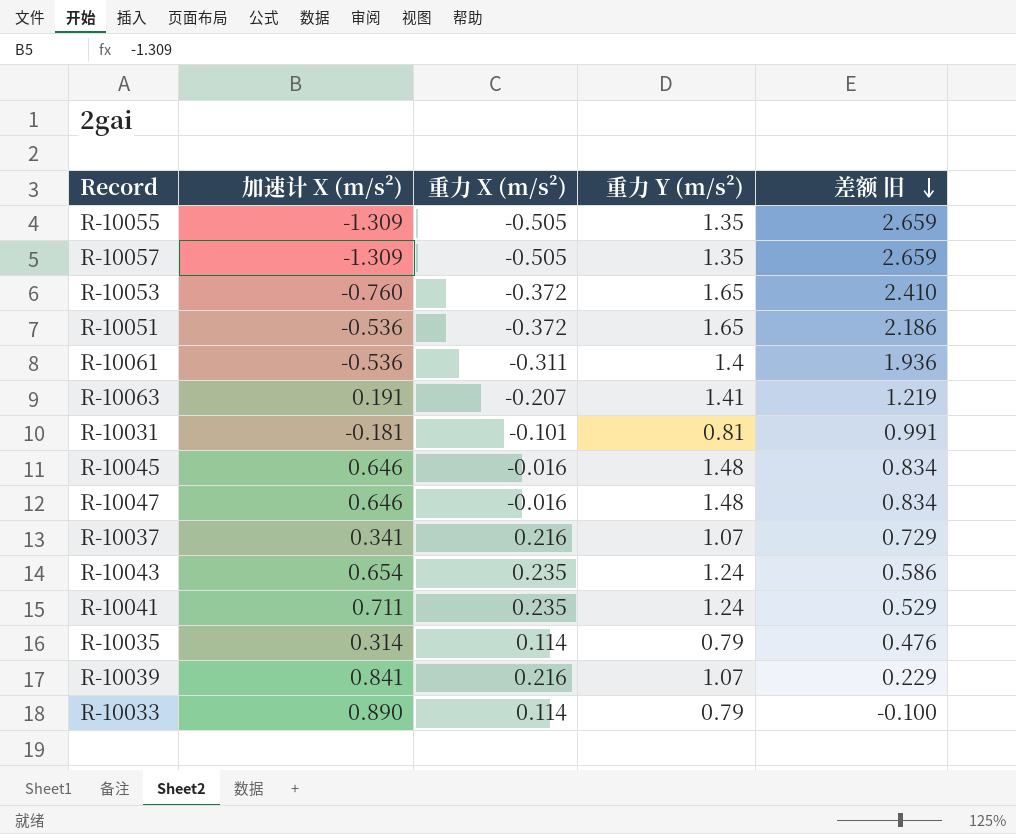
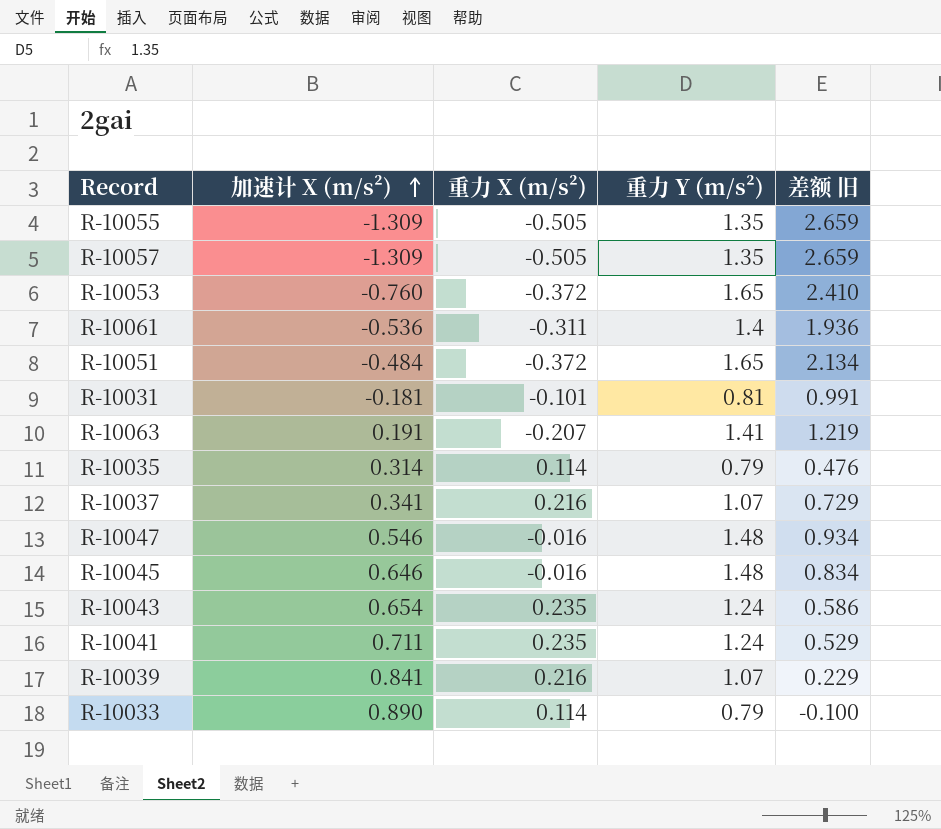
row order: 差额 旧 descending -> 加速计 X (m/s²) ascending
R-10051 | 加速计 X (m/s²): -0.536 -> -0.484
R-10051 | 差额 旧: 2.186 -> 2.134
R-10047 | 加速计 X (m/s²): 0.646 -> 0.546
R-10047 | 差额 旧: 0.834 -> 0.934

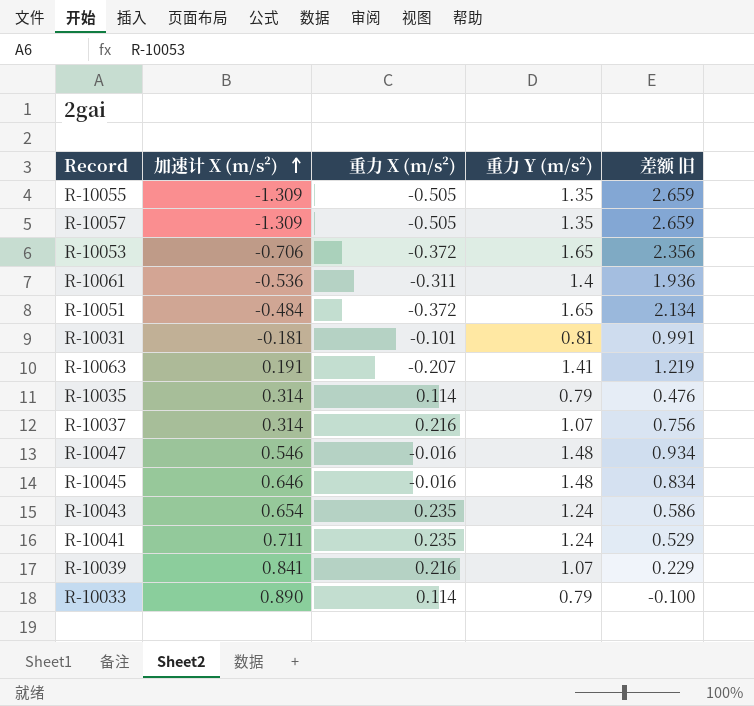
R-10053 | 加速计 X (m/s²): -0.760 -> -0.706
R-10053 | 差额 旧: 2.410 -> 2.356
R-10037 | 加速计 X (m/s²): 0.341 -> 0.314
R-10037 | 差额 旧: 0.729 -> 0.756

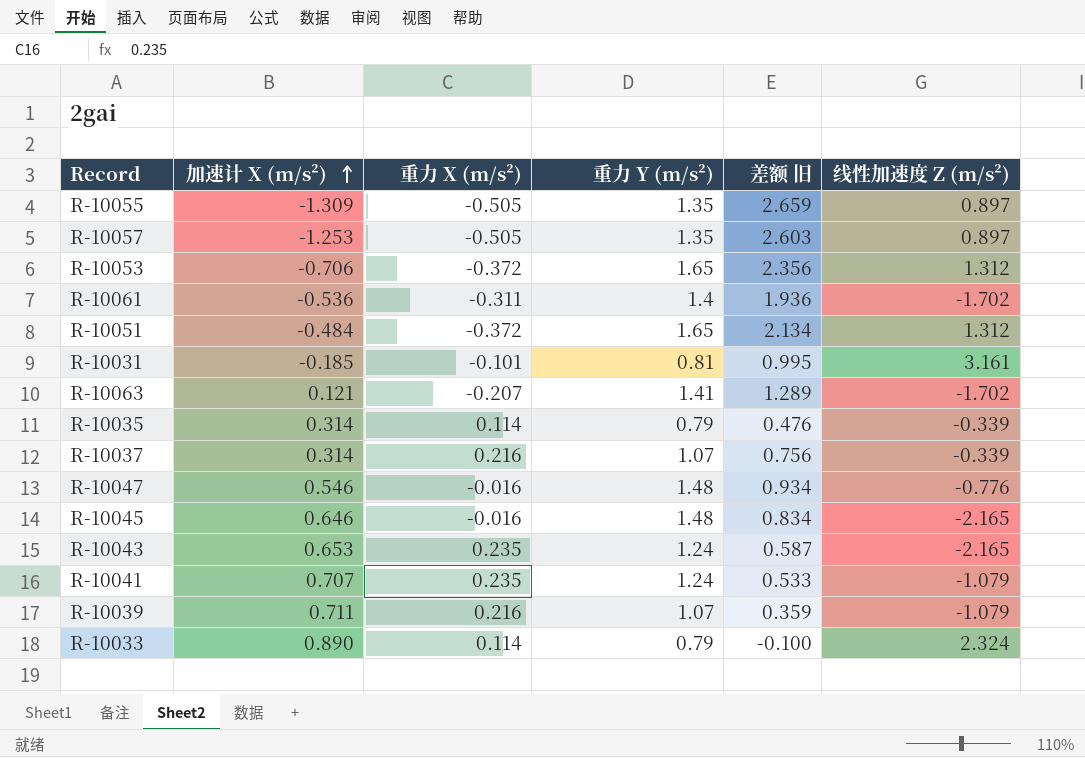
column 线性加速度 Z (m/s²) | position: none -> 6
R-10057 | 加速计 X (m/s²): -1.309 -> -1.253
R-10057 | 差额 旧: 2.659 -> 2.603
R-10031 | 加速计 X (m/s²): -0.181 -> -0.185
R-10031 | 差额 旧: 0.991 -> 0.995
R-10063 | 加速计 X (m/s²): 0.191 -> 0.121
R-10063 | 差额 旧: 1.219 -> 1.289
R-10043 | 加速计 X (m/s²): 0.654 -> 0.653
R-10043 | 差额 旧: 0.586 -> 0.587
R-10041 | 加速计 X (m/s²): 0.711 -> 0.707
R-10041 | 差额 旧: 0.529 -> 0.533
R-10039 | 加速计 X (m/s²): 0.841 -> 0.711
R-10039 | 差额 旧: 0.229 -> 0.359

